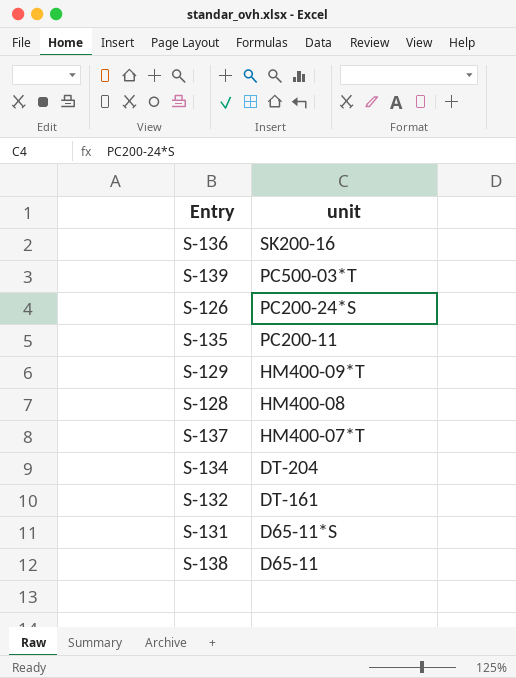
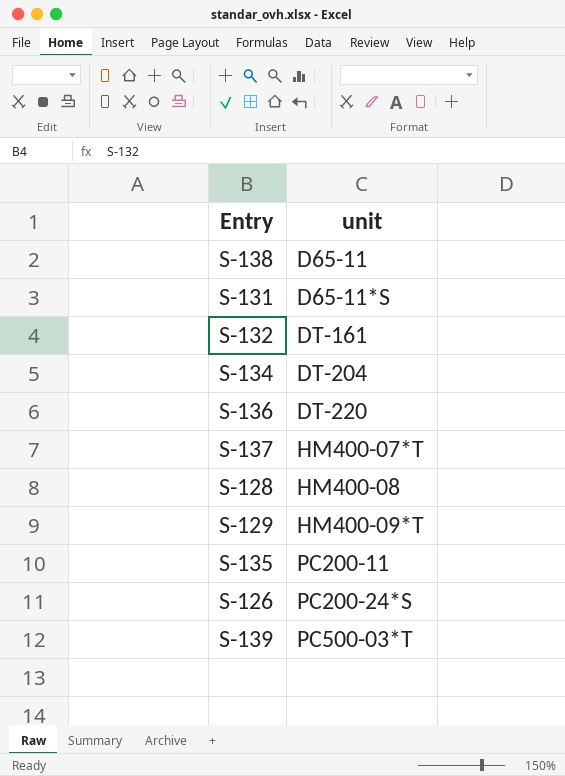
row order: unit descending -> unit ascending
S-136 | unit: SK200-16 -> DT-220

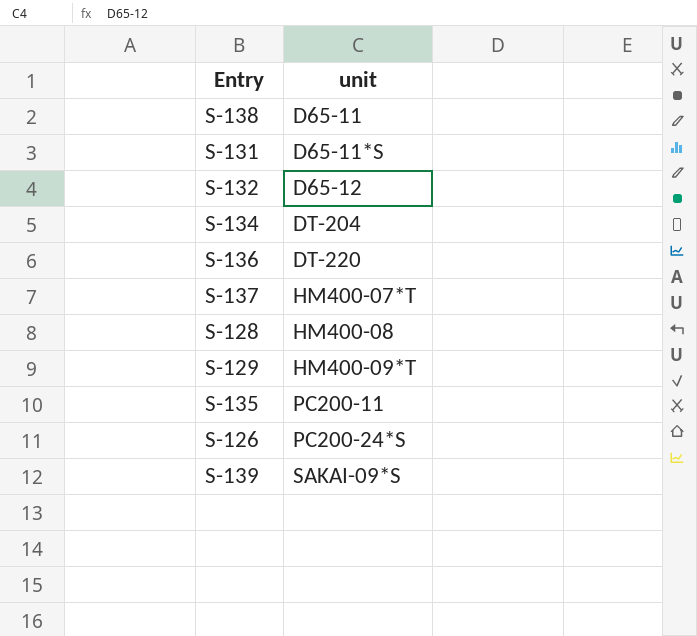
S-132 | unit: DT-161 -> D65-12
S-139 | unit: PC500-03*T -> SAKAI-09*S

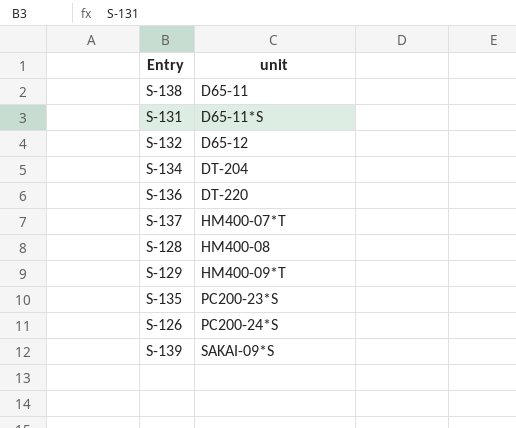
S-135 | unit: PC200-11 -> PC200-23*S

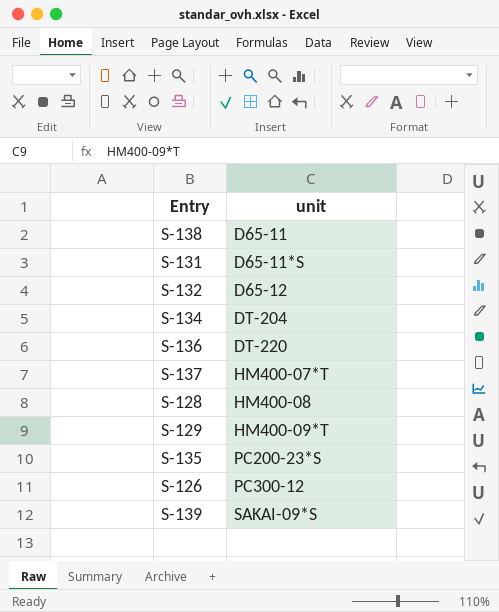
S-126 | unit: PC200-24*S -> PC300-12

